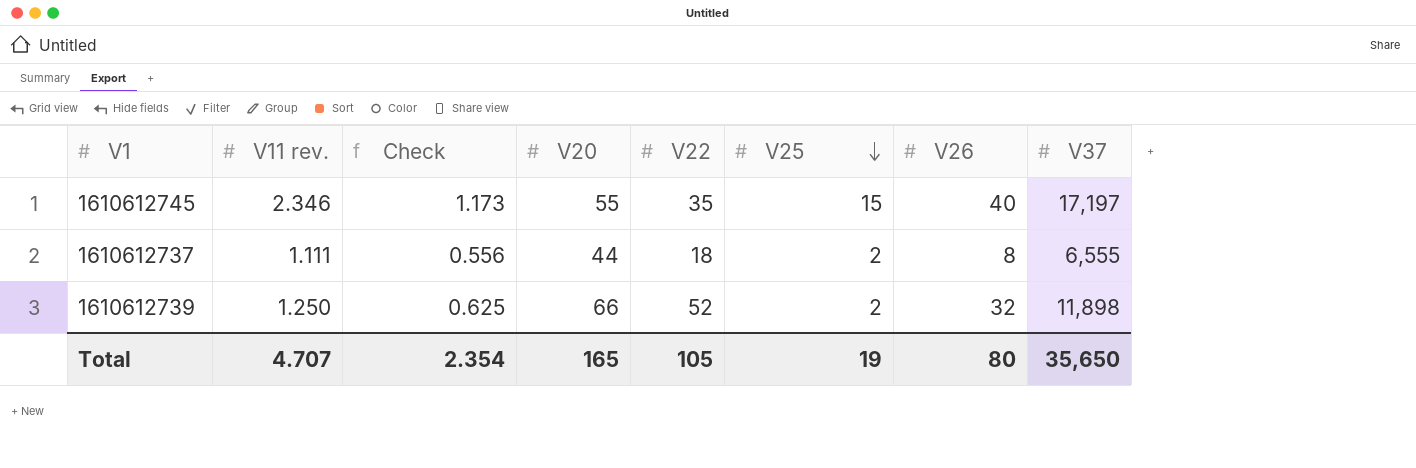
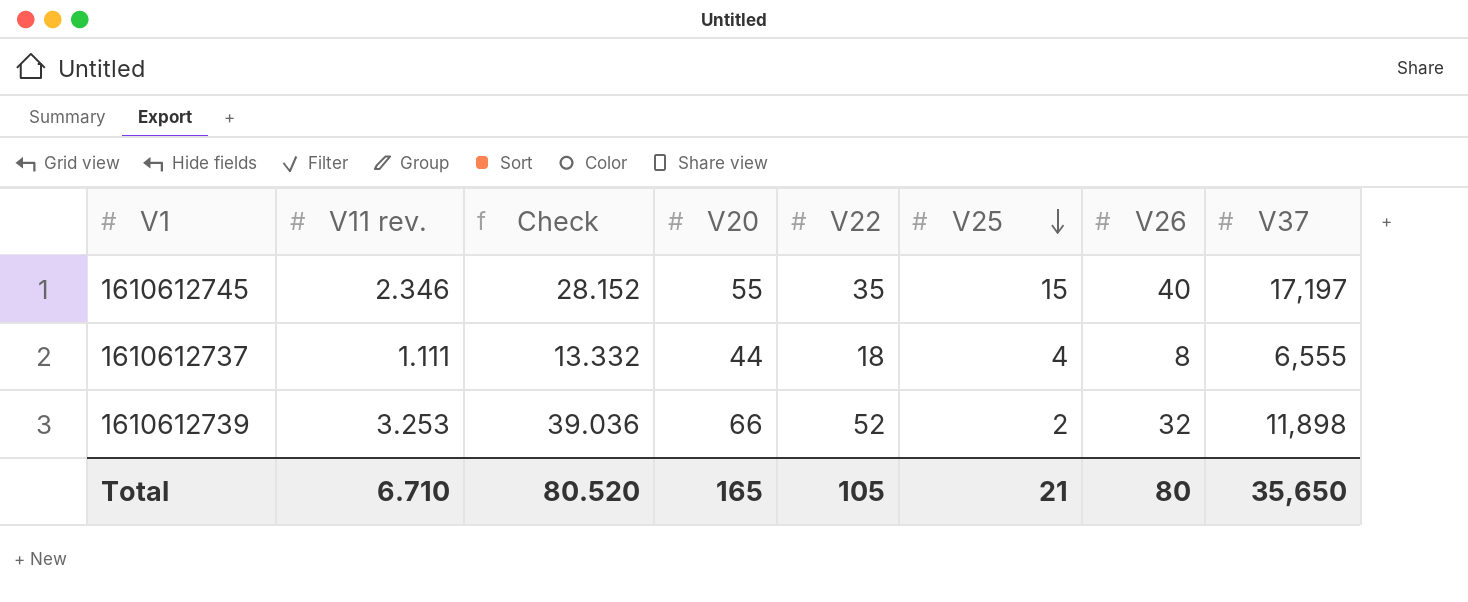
column Check | formula: [V11 rev.] * 0.5 -> [V11 rev.] * 12
1610612737 | V25: 2 -> 4
1610612739 | V11 rev.: 1.250 -> 3.253
Total | V11 rev.: 4.707 -> 6.710
Total | Check: 2.354 -> 80.520
Total | V25: 19 -> 21

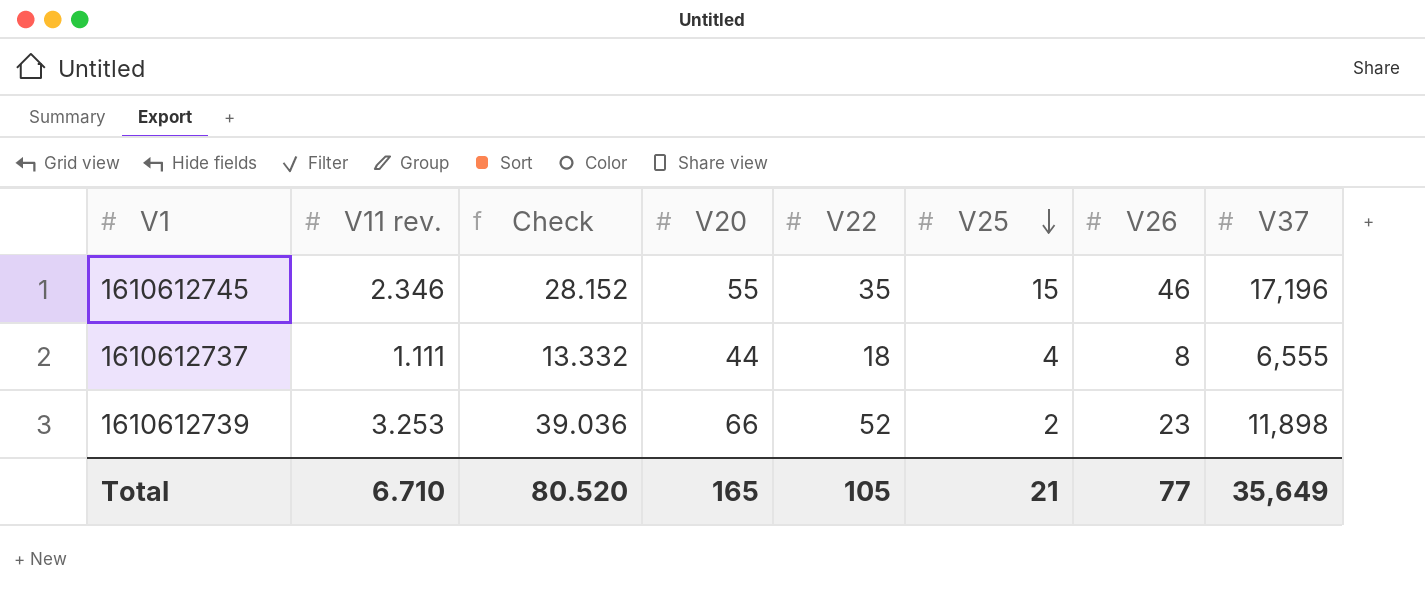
1610612745 | V26: 40 -> 46
1610612745 | V37: 17,197 -> 17,196
1610612739 | V26: 32 -> 23
Total | V26: 80 -> 77
Total | V37: 35,650 -> 35,649

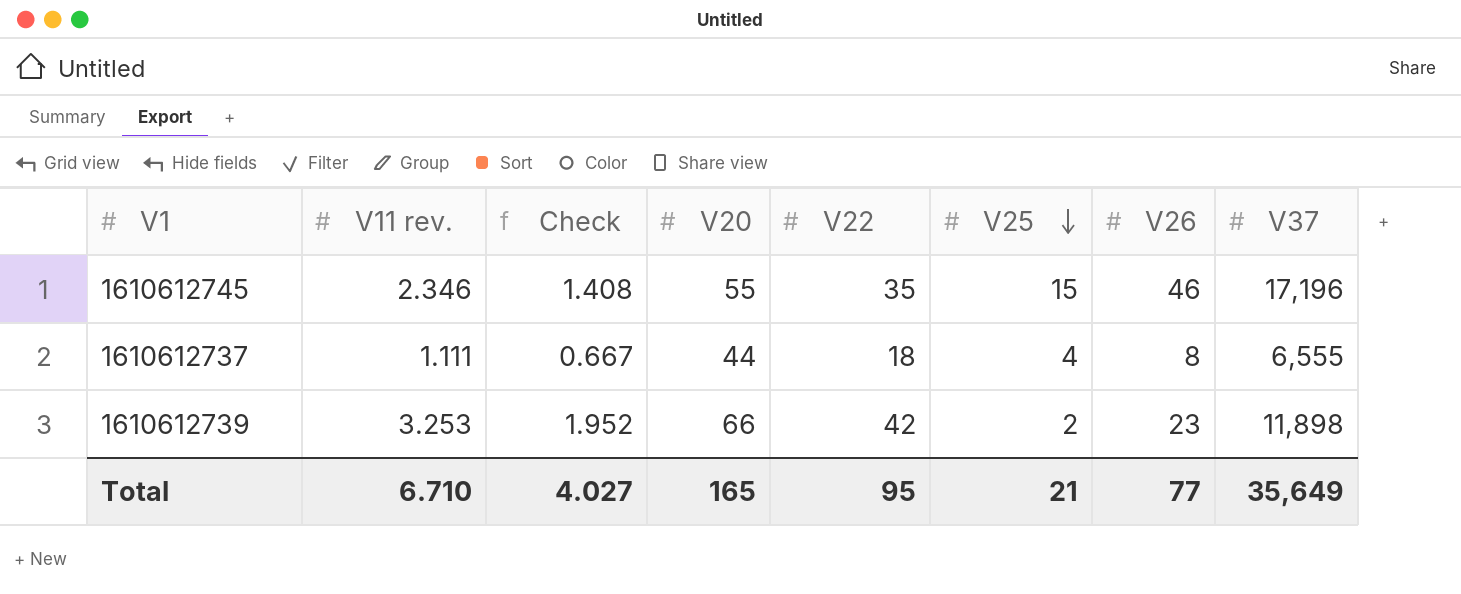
column Check | formula: [V11 rev.] * 12 -> [V11 rev.] * 0.6
1610612739 | V22: 52 -> 42
Total | Check: 80.520 -> 4.027
Total | V22: 105 -> 95

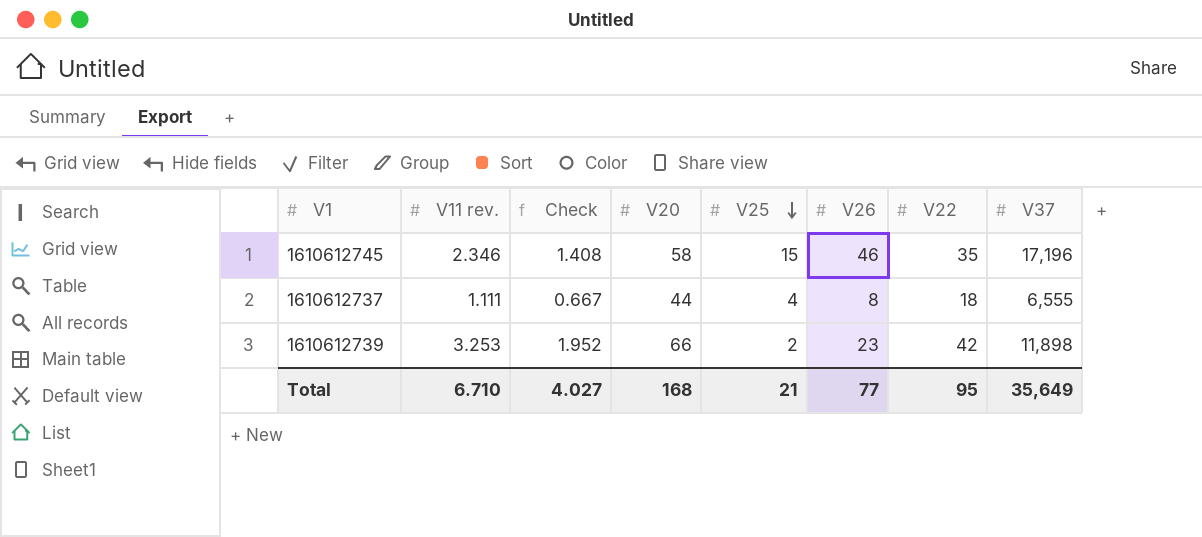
column V22 | position: 5 -> 7
1610612745 | V20: 55 -> 58
Total | V20: 165 -> 168

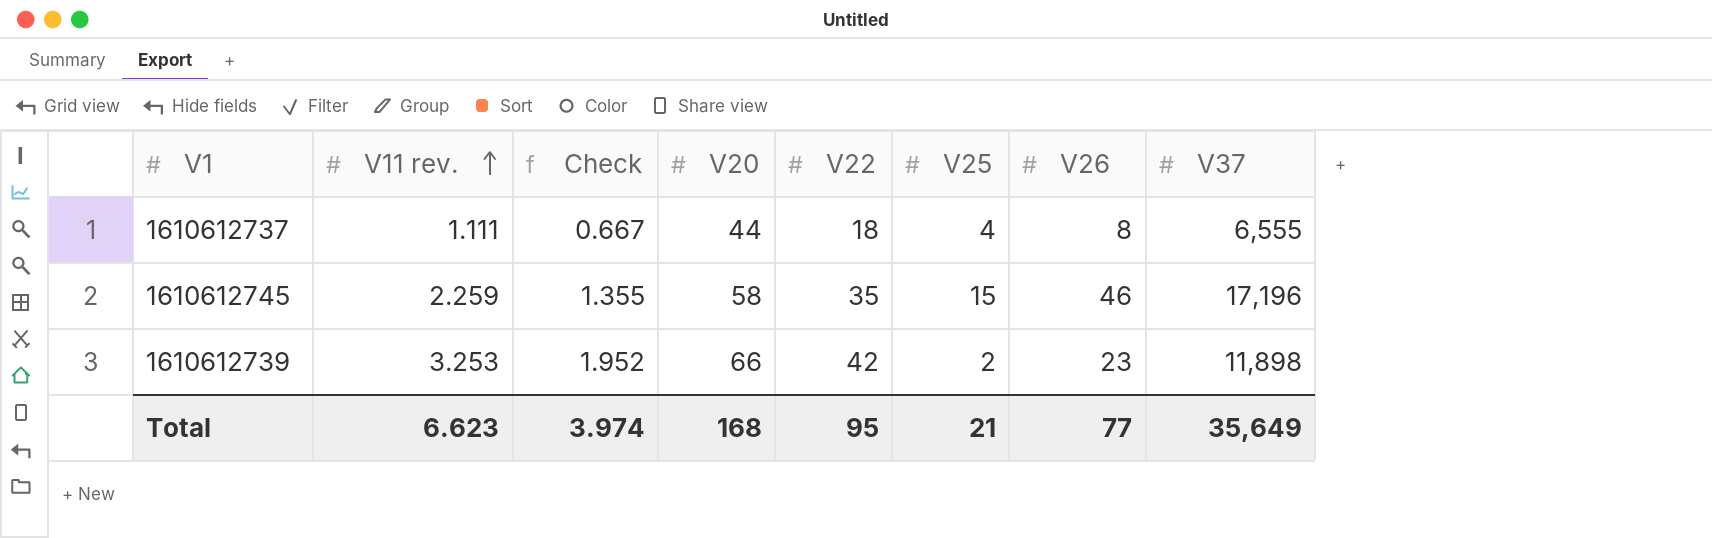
row order: V25 descending -> V11 rev. ascending
column V22 | position: 7 -> 5
1610612745 | V11 rev.: 2.346 -> 2.259
1610612745 | Check: 1.408 -> 1.355
Total | V11 rev.: 6.710 -> 6.623
Total | Check: 4.027 -> 3.974

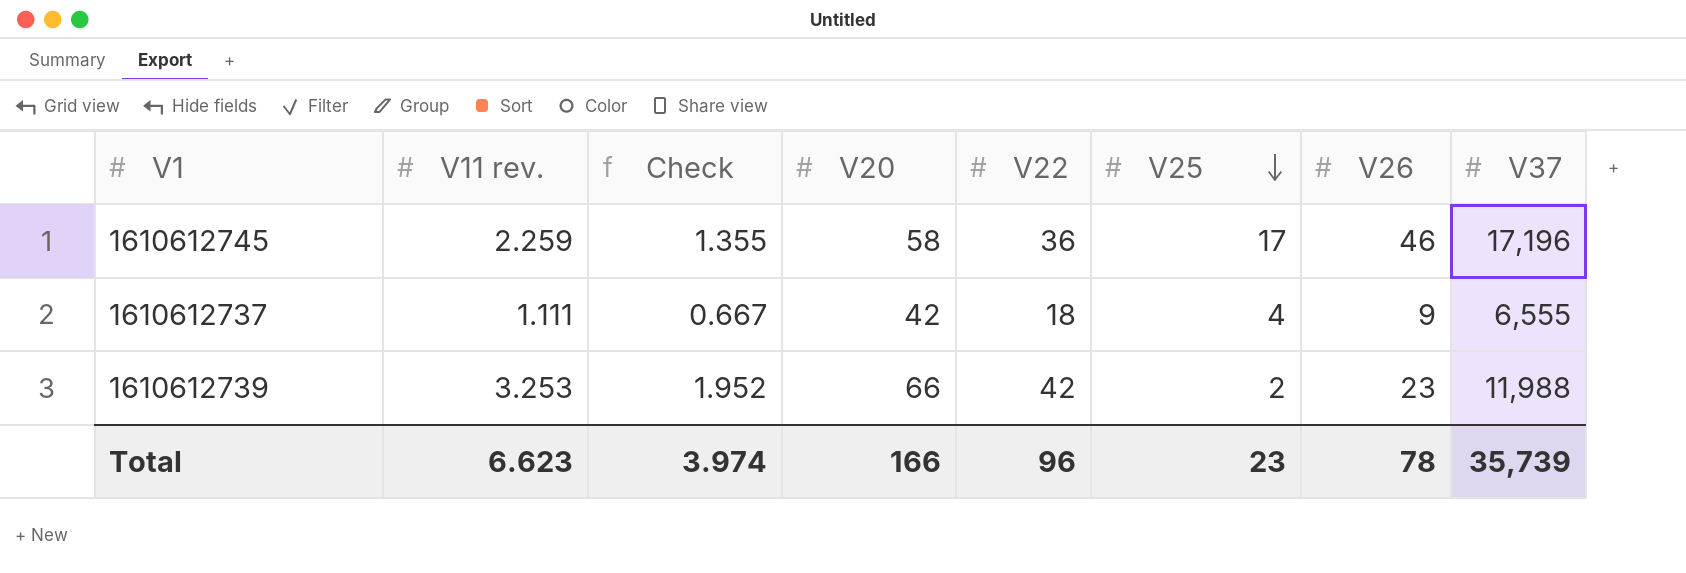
row order: V11 rev. ascending -> V25 descending
1610612745 | V22: 35 -> 36
1610612745 | V25: 15 -> 17
1610612737 | V20: 44 -> 42
1610612737 | V26: 8 -> 9
1610612739 | V37: 11,898 -> 11,988
Total | V20: 168 -> 166
Total | V22: 95 -> 96
Total | V25: 21 -> 23
Total | V26: 77 -> 78
Total | V37: 35,649 -> 35,739

